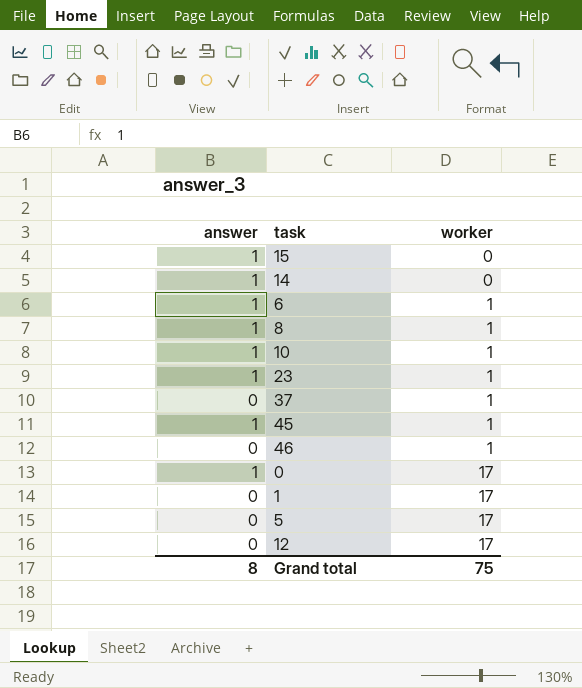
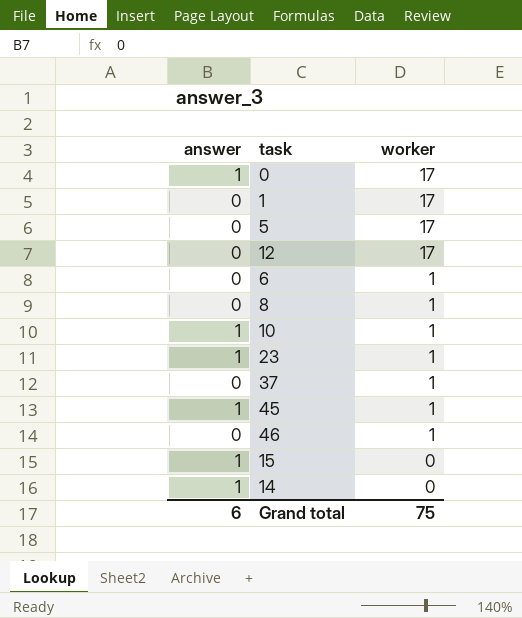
row order: worker ascending -> worker descending
6 | answer: 1 -> 0
8 | answer: 1 -> 0
Grand total | answer: 8 -> 6

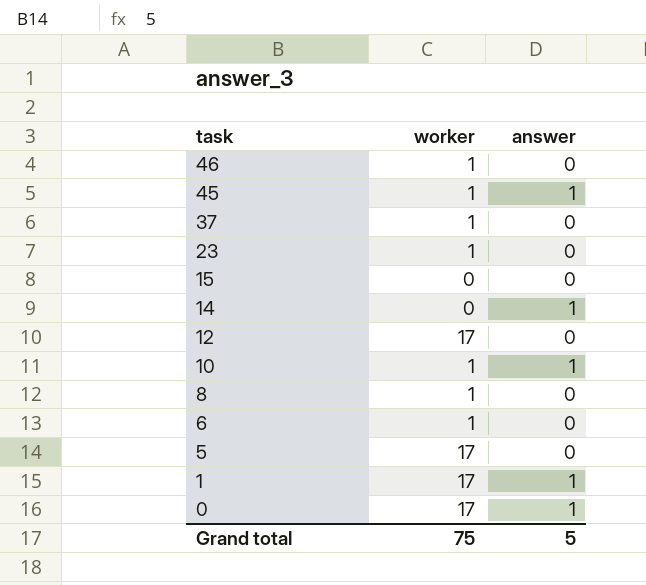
row order: worker descending -> task descending
column answer | position: 1 -> 3
23 | answer: 1 -> 0
15 | answer: 1 -> 0
1 | answer: 0 -> 1
Grand total | answer: 6 -> 5

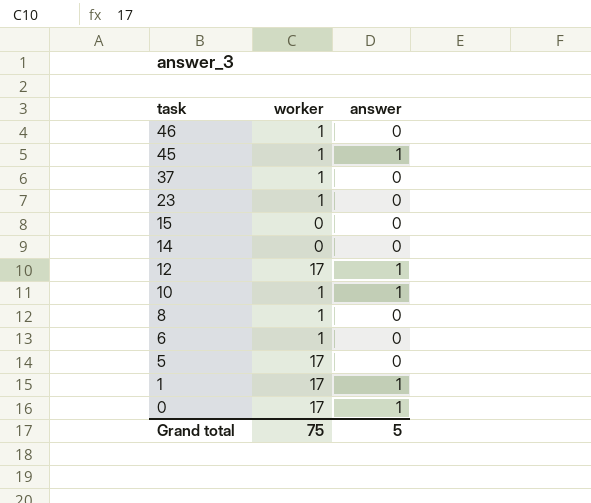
14 | answer: 1 -> 0
12 | answer: 0 -> 1

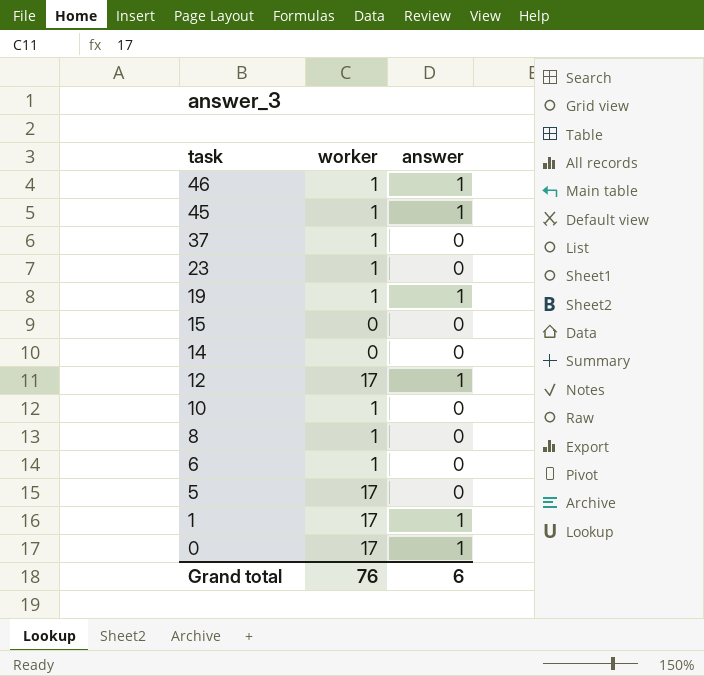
46 | answer: 0 -> 1
row 19: none -> 1 | 1
10 | answer: 1 -> 0
Grand total | worker: 75 -> 76
Grand total | answer: 5 -> 6

